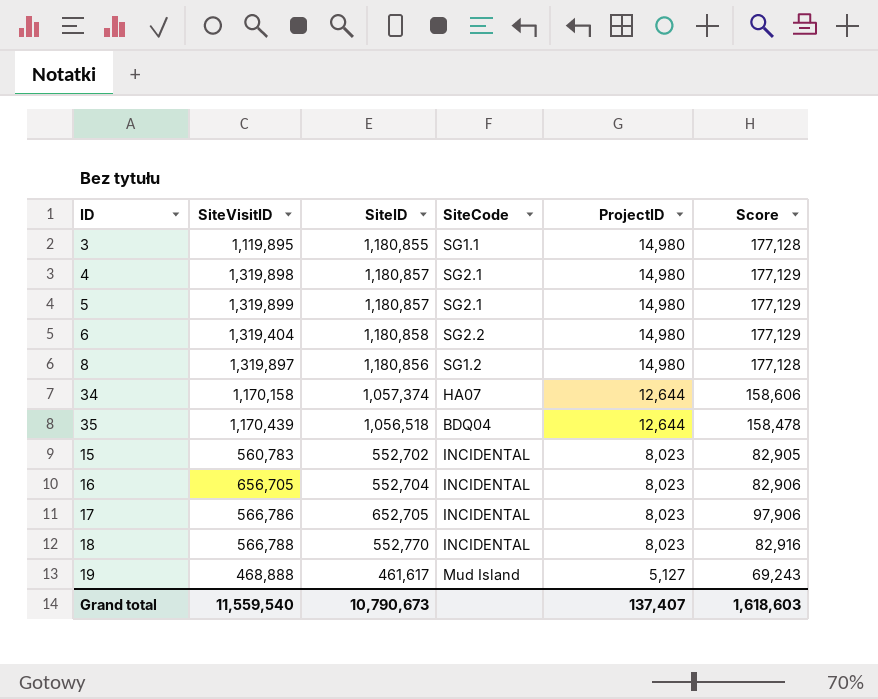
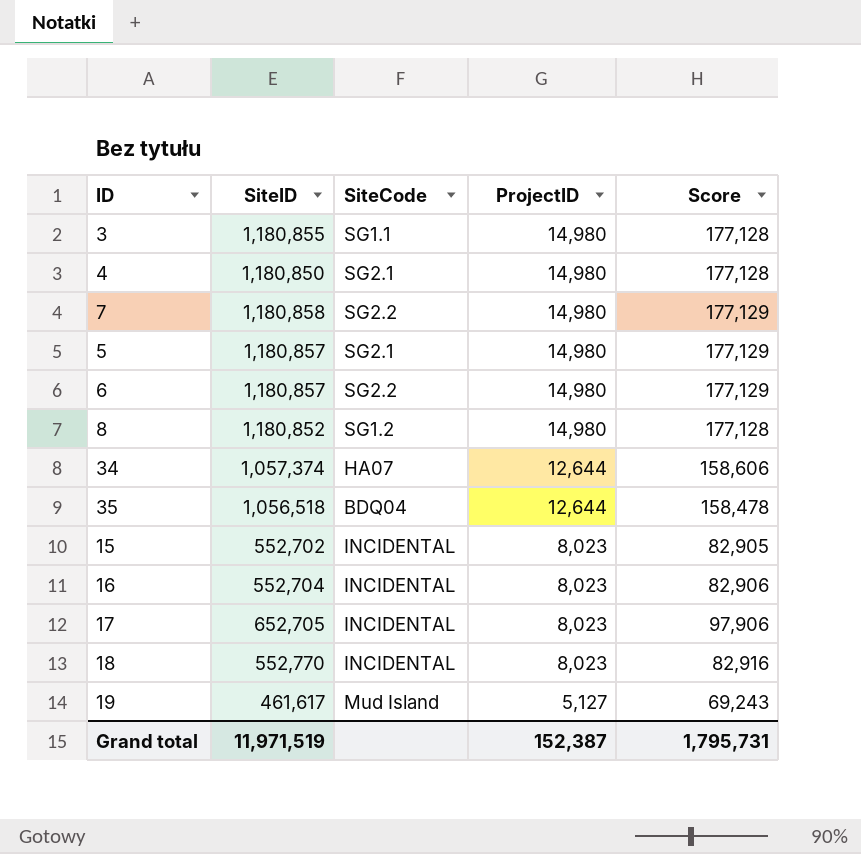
column SiteVisitID | position: 2 -> none
4 | SiteID: 1,180,857 -> 1,180,850
4 | Score: 177,129 -> 177,128
row 7: none -> 1,180,858 | SG2.2 | 14,980 | 177,129
6 | SiteID: 1,180,858 -> 1,180,857
8 | SiteID: 1,180,856 -> 1,180,852
Grand total | SiteID: 10,790,673 -> 11,971,519
Grand total | ProjectID: 137,407 -> 152,387
Grand total | Score: 1,618,603 -> 1,795,731

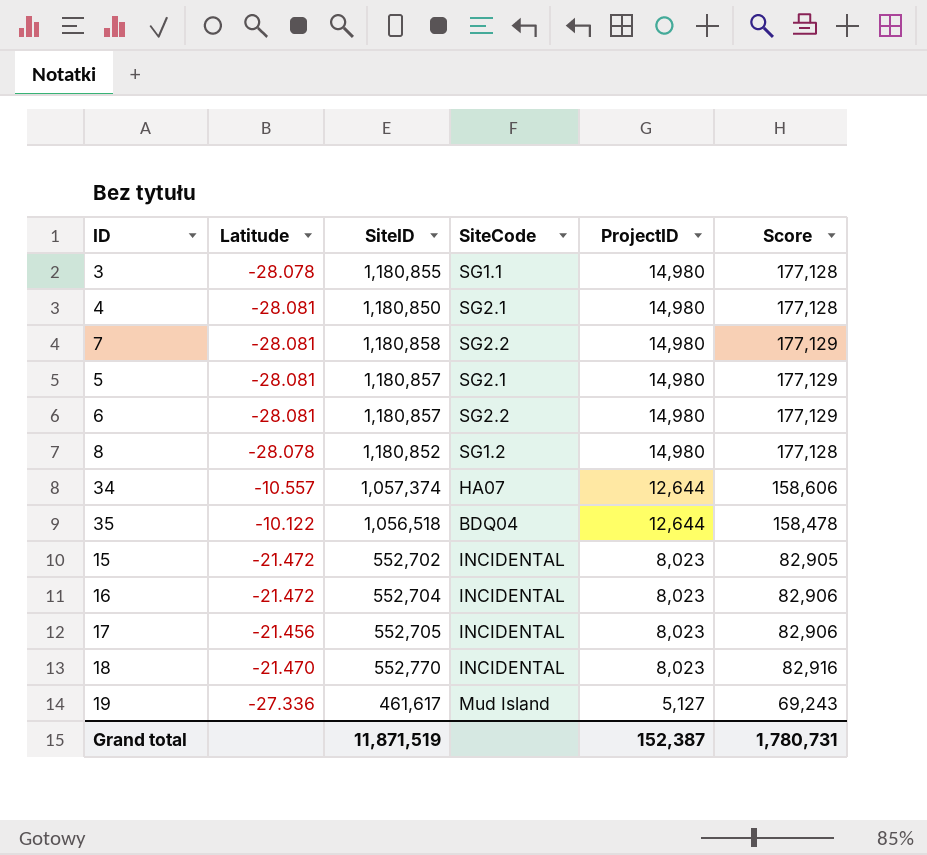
column Latitude | position: none -> 2
17 | SiteID: 652,705 -> 552,705
17 | Score: 97,906 -> 82,906
Grand total | SiteID: 11,971,519 -> 11,871,519
Grand total | Score: 1,795,731 -> 1,780,731

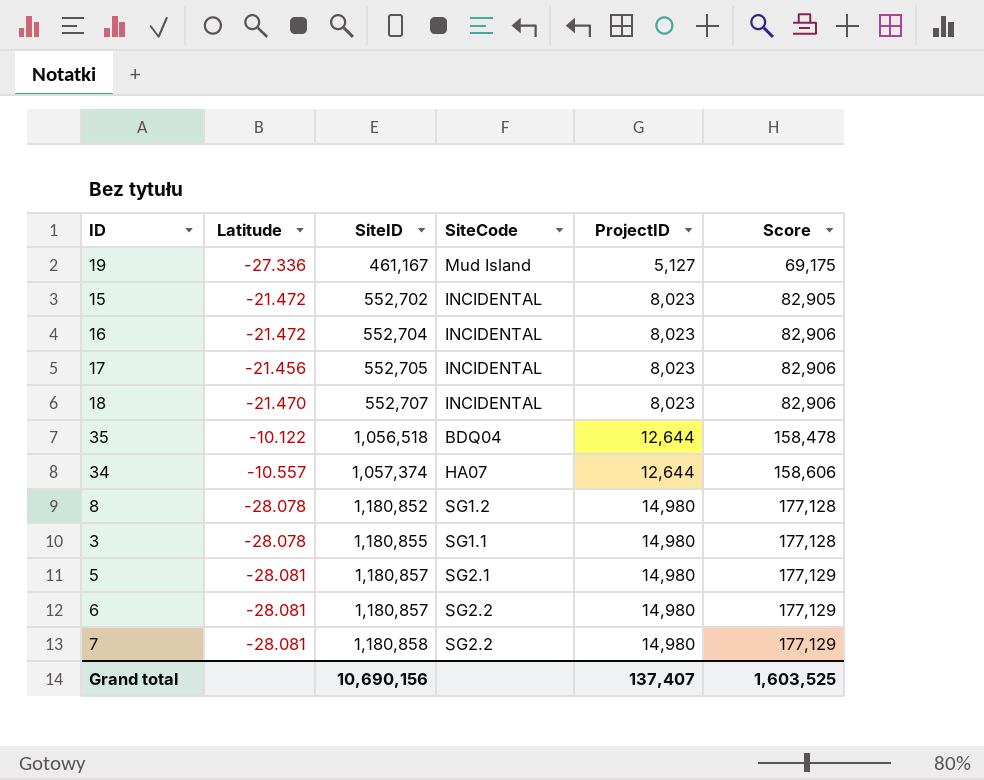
row order: ProjectID descending -> SiteID ascending
row 4: -28.081 | 1,180,850 | SG2.1 | 14,980 | 177,128 -> none
19 | SiteID: 461,617 -> 461,167
19 | Score: 69,243 -> 69,175
18 | SiteID: 552,770 -> 552,707
18 | Score: 82,916 -> 82,906
Grand total | SiteID: 11,871,519 -> 10,690,156
Grand total | ProjectID: 152,387 -> 137,407
Grand total | Score: 1,780,731 -> 1,603,525

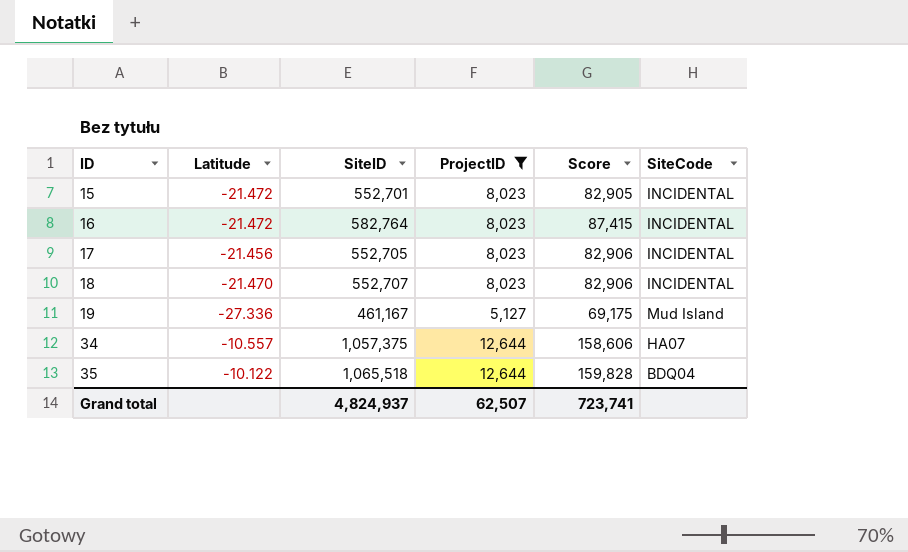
filter: none -> ProjectID != 14,980
row order: SiteID ascending -> ID ascending
column SiteCode | position: 4 -> 6
15 | SiteID: 552,702 -> 552,701
16 | SiteID: 552,704 -> 582,764
16 | Score: 82,906 -> 87,415
34 | SiteID: 1,057,374 -> 1,057,375
35 | SiteID: 1,056,518 -> 1,065,518
35 | Score: 158,478 -> 159,828
Grand total | SiteID: 10,690,156 -> 4,824,937
Grand total | ProjectID: 137,407 -> 62,507
Grand total | Score: 1,603,525 -> 723,741

